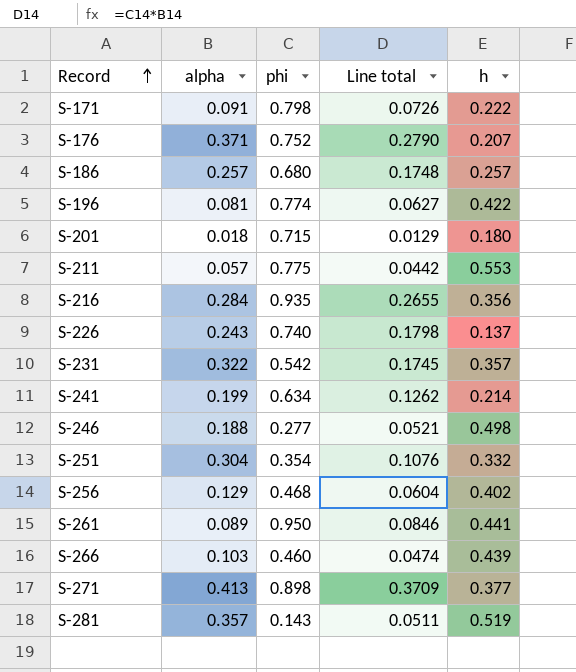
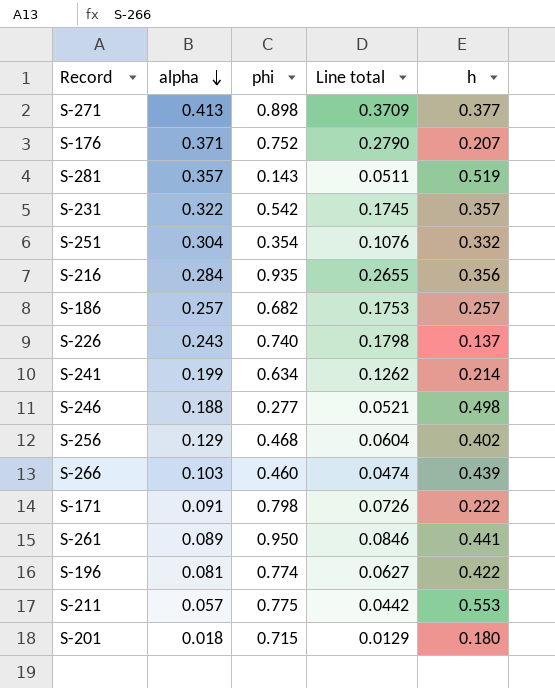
row order: Record ascending -> alpha descending
S-186 | phi: 0.680 -> 0.682
S-186 | Line total: 0.1748 -> 0.1753

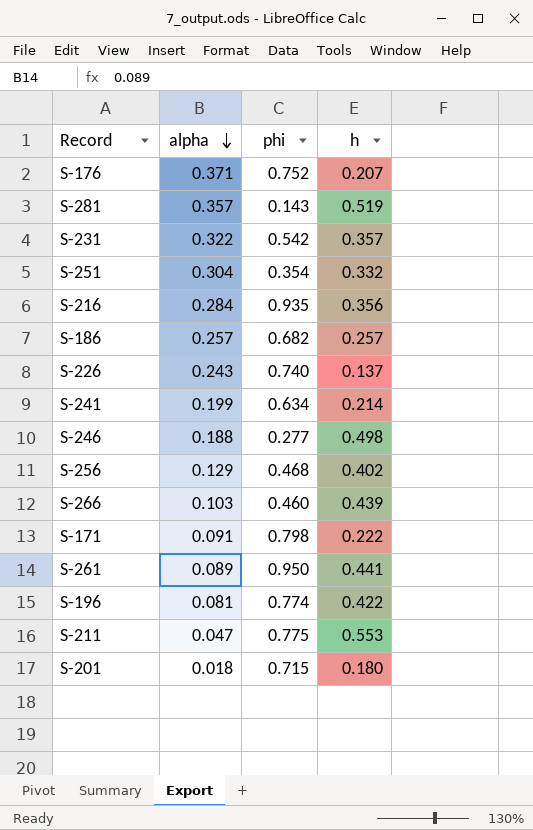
column Line total | formula: [alpha] * [phi] -> none
row S-271: 0.413 | 0.898 | 0.3709 | 0.377 -> none
S-211 | alpha: 0.057 -> 0.047

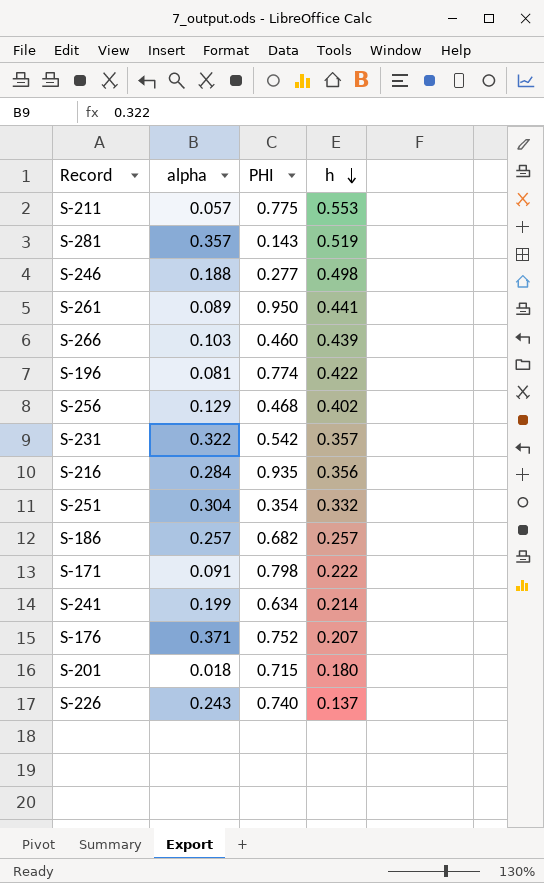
row order: alpha descending -> h descending
column name: phi -> PHI
S-211 | alpha: 0.047 -> 0.057

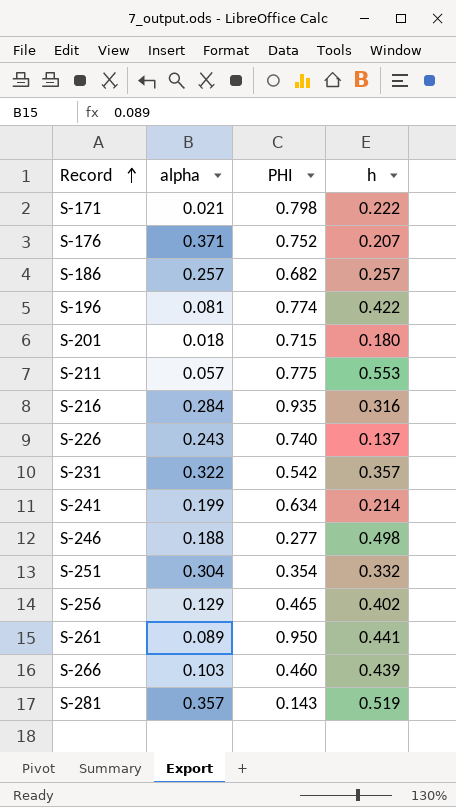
row order: h descending -> Record ascending
S-171 | alpha: 0.091 -> 0.021
S-216 | h: 0.356 -> 0.316
S-256 | PHI: 0.468 -> 0.465

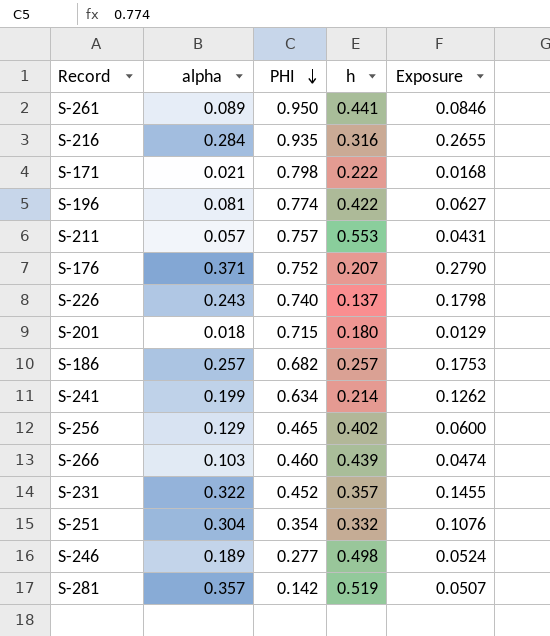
row order: Record ascending -> PHI descending
column Exposure | formula: none -> [alpha] * [PHI]
S-211 | PHI: 0.775 -> 0.757
S-231 | PHI: 0.542 -> 0.452
S-246 | alpha: 0.188 -> 0.189
S-281 | PHI: 0.143 -> 0.142

